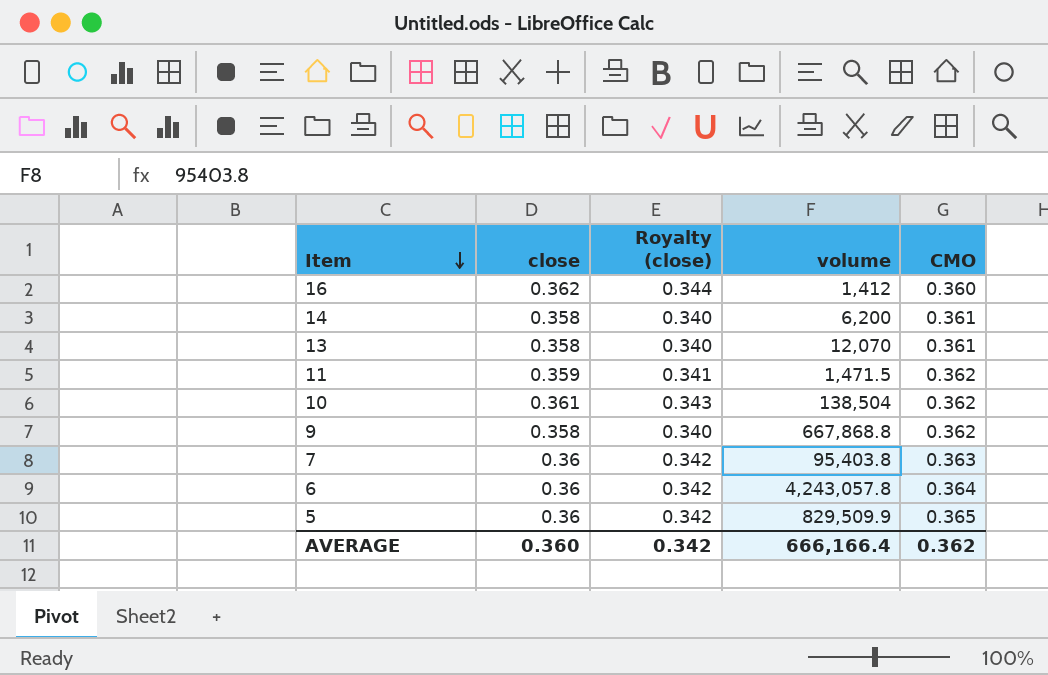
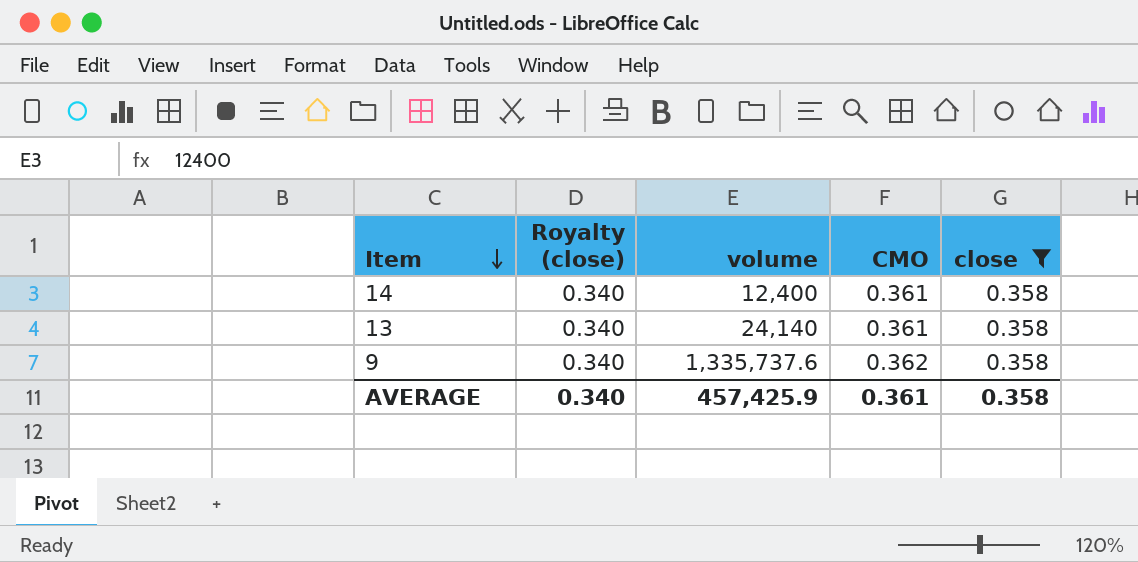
filter: none -> close = 0.358
column close | position: 2 -> 5
14 | volume: 6,200 -> 12,400
13 | volume: 12,070 -> 24,140
9 | volume: 667,868.8 -> 1,335,737.6
AVERAGE | Royalty (close): 0.342 -> 0.340
AVERAGE | volume: 666,166.4 -> 457,425.9
AVERAGE | CMO: 0.362 -> 0.361
AVERAGE | close: 0.360 -> 0.358

